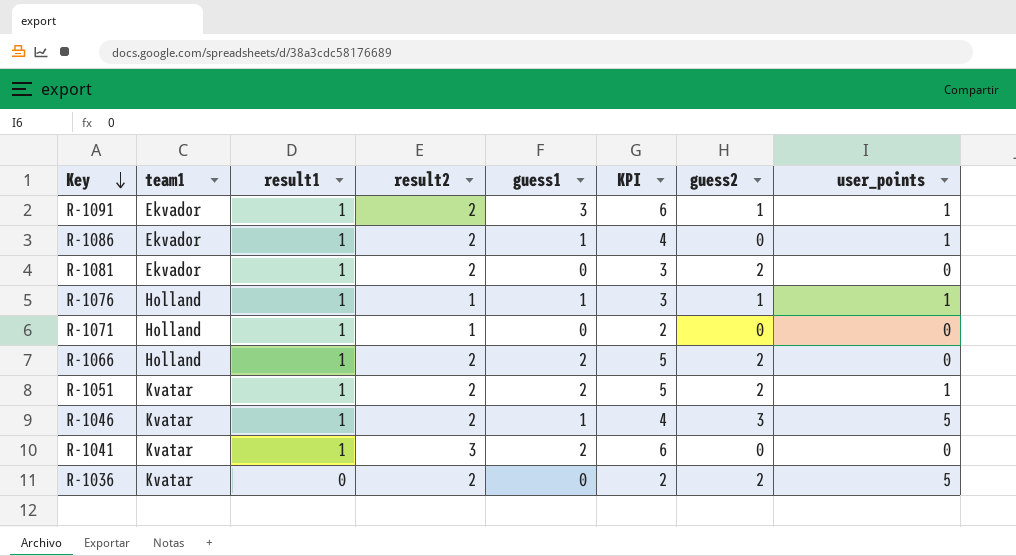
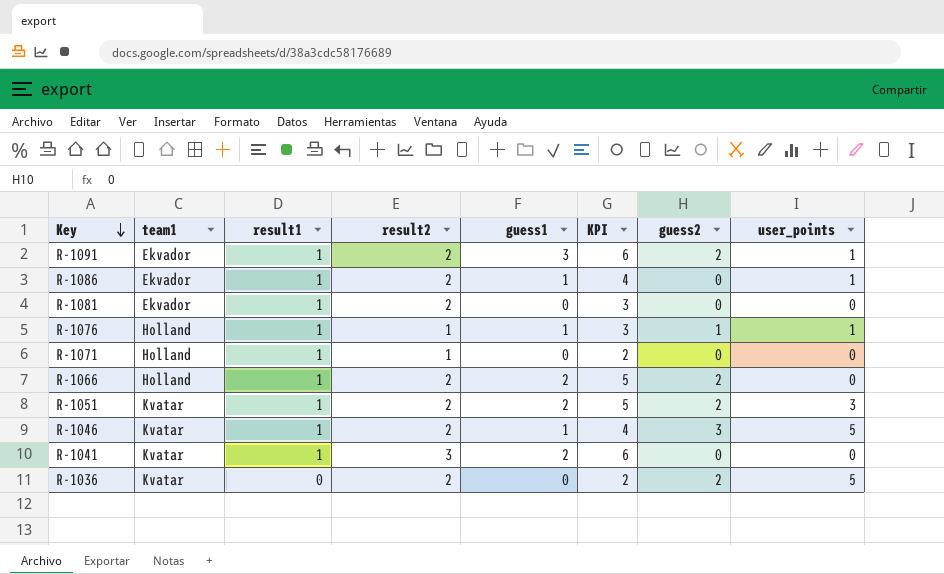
R-1091 | guess2: 1 -> 2
R-1081 | guess2: 2 -> 0
R-1051 | user_points: 1 -> 3

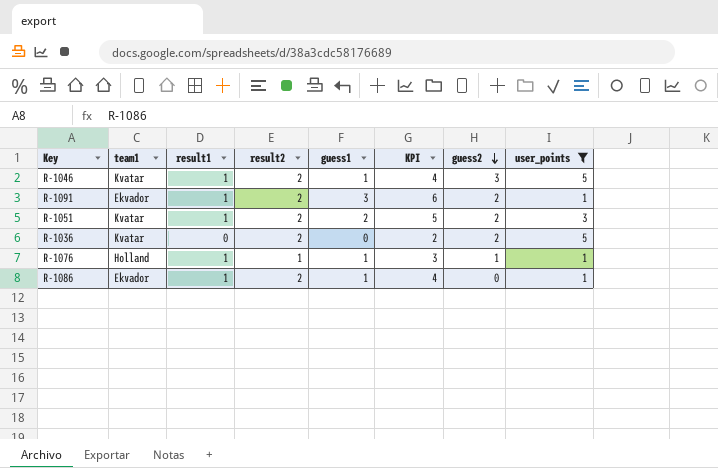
filter: none -> user_points != 0
row order: Key descending -> guess2 descending

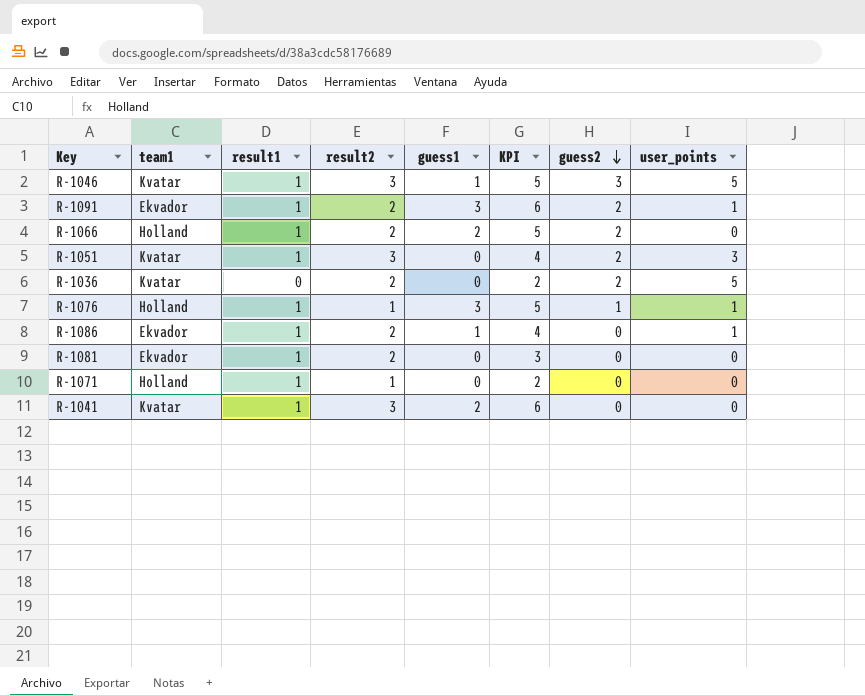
filter: user_points != 0 -> none
R-1046 | result2: 2 -> 3
R-1046 | KPI: 4 -> 5
R-1051 | result2: 2 -> 3
R-1051 | guess1: 2 -> 0
R-1051 | KPI: 5 -> 4
R-1076 | guess1: 1 -> 3
R-1076 | KPI: 3 -> 5

